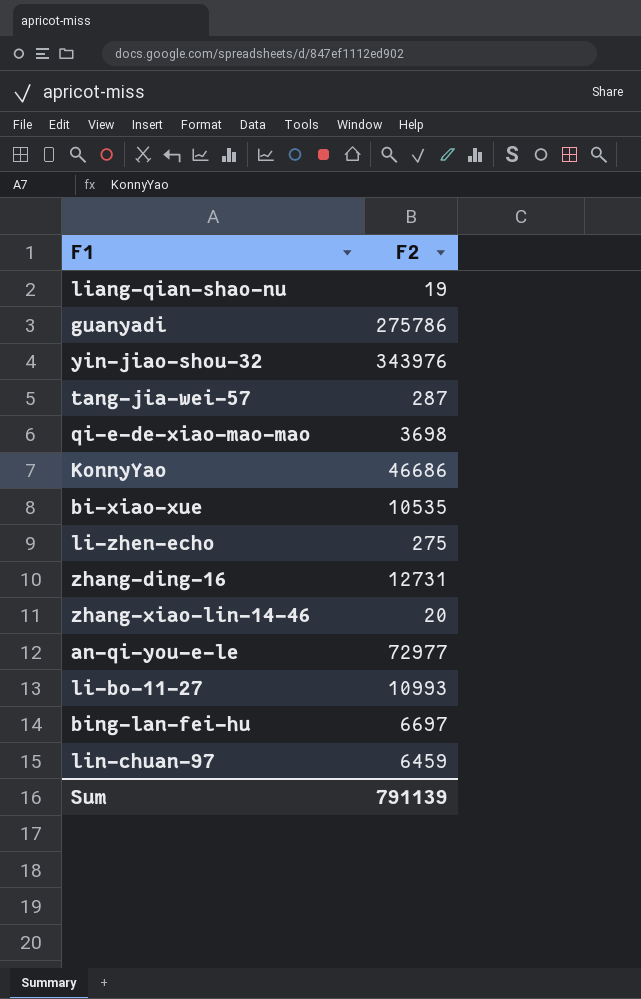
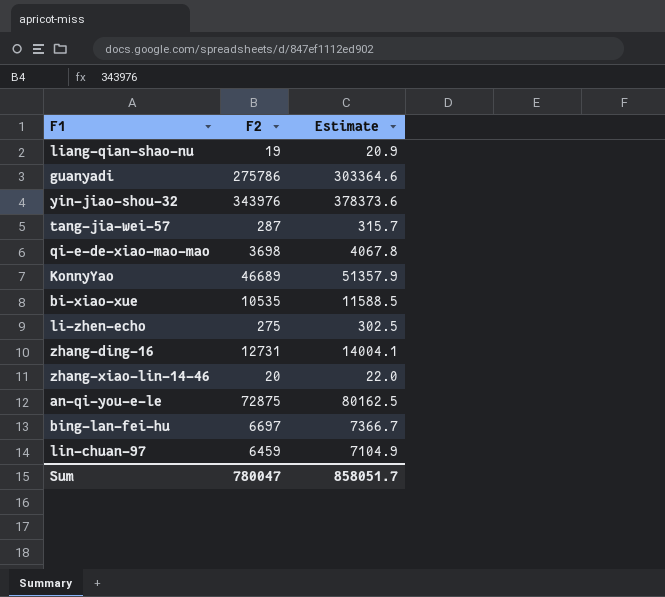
column Estimate | formula: none -> [F2] * 1.1
row li-bo-11-27: 10993 -> none
KonnyYao | F2: 46686 -> 46689
an-qi-you-e-le | F2: 72977 -> 72875
Sum | F2: 791139 -> 780047

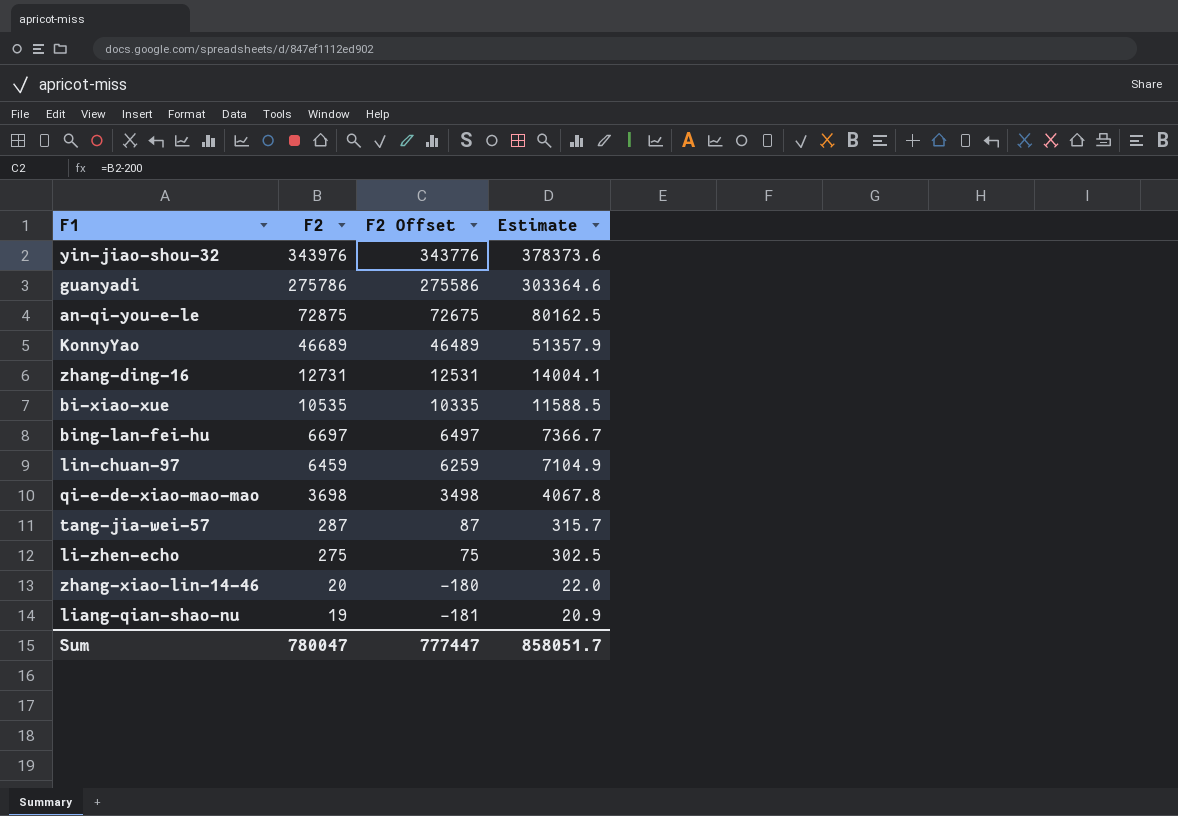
row order: none -> F2 descending
column F2 Offset | formula: none -> [F2] - 200

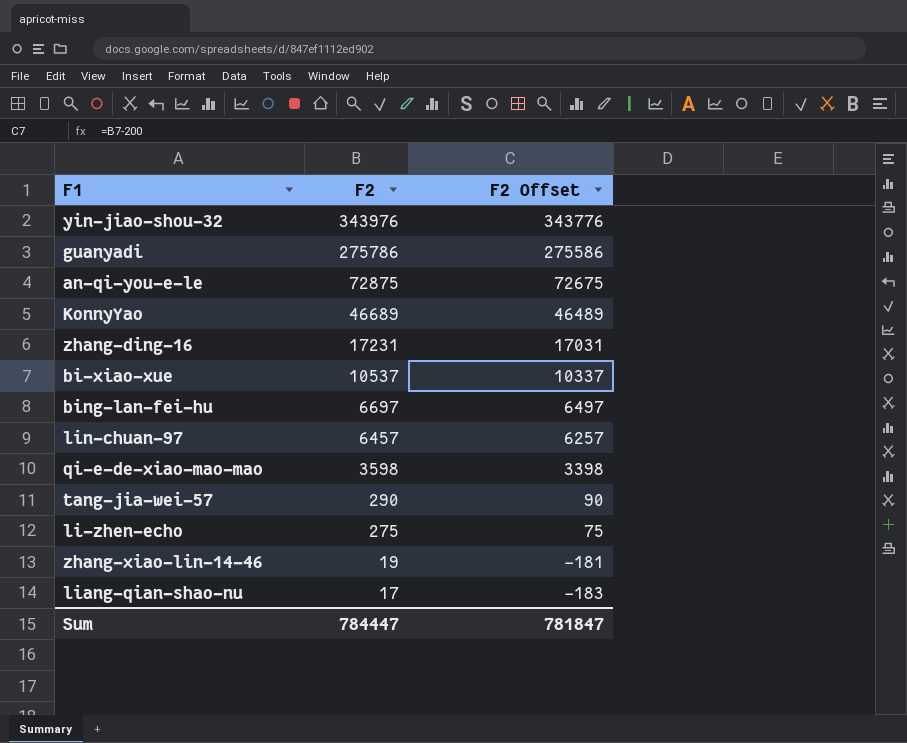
column Estimate | formula: [F2] * 1.1 -> none
zhang-ding-16 | F2: 12731 -> 17231
zhang-ding-16 | F2 Offset: 12531 -> 17031
bi-xiao-xue | F2: 10535 -> 10537
bi-xiao-xue | F2 Offset: 10335 -> 10337
lin-chuan-97 | F2: 6459 -> 6457
lin-chuan-97 | F2 Offset: 6259 -> 6257
qi-e-de-xiao-mao-mao | F2: 3698 -> 3598
qi-e-de-xiao-mao-mao | F2 Offset: 3498 -> 3398
tang-jia-wei-57 | F2: 287 -> 290
tang-jia-wei-57 | F2 Offset: 87 -> 90
zhang-xiao-lin-14-46 | F2: 20 -> 19
zhang-xiao-lin-14-46 | F2 Offset: -180 -> -181
liang-qian-shao-nu | F2: 19 -> 17
liang-qian-shao-nu | F2 Offset: -181 -> -183
Sum | F2: 780047 -> 784447
Sum | F2 Offset: 777447 -> 781847

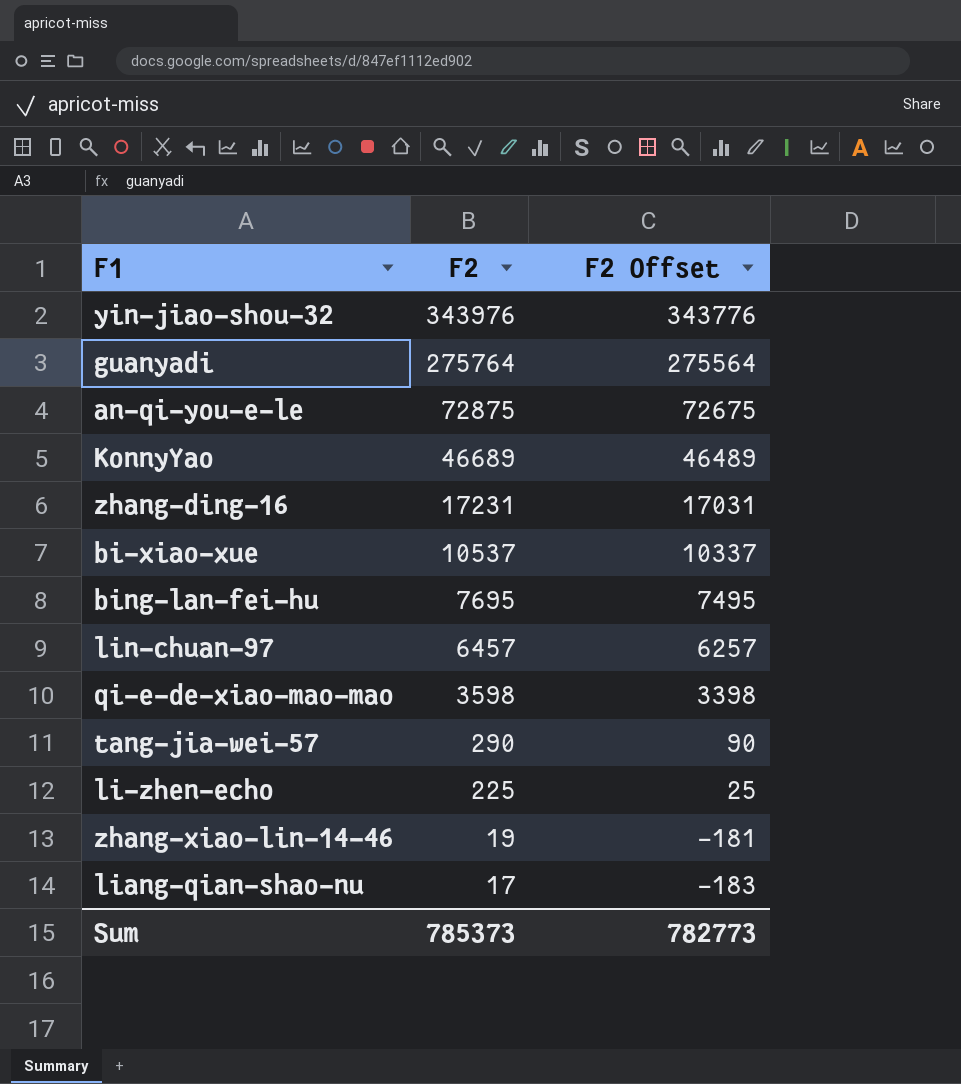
guanyadi | F2: 275786 -> 275764
guanyadi | F2 Offset: 275586 -> 275564
bing-lan-fei-hu | F2: 6697 -> 7695
bing-lan-fei-hu | F2 Offset: 6497 -> 7495
li-zhen-echo | F2: 275 -> 225
li-zhen-echo | F2 Offset: 75 -> 25
Sum | F2: 784447 -> 785373
Sum | F2 Offset: 781847 -> 782773

